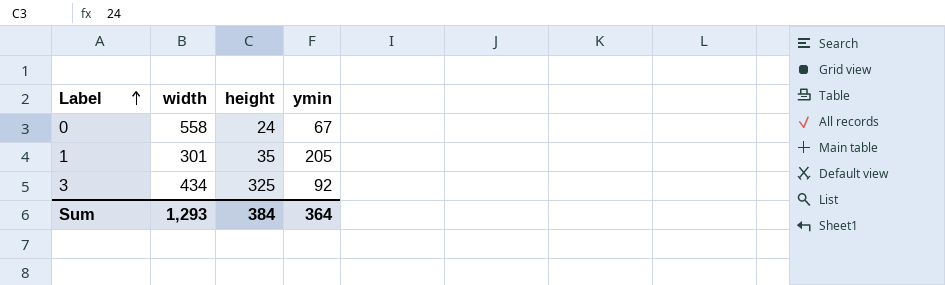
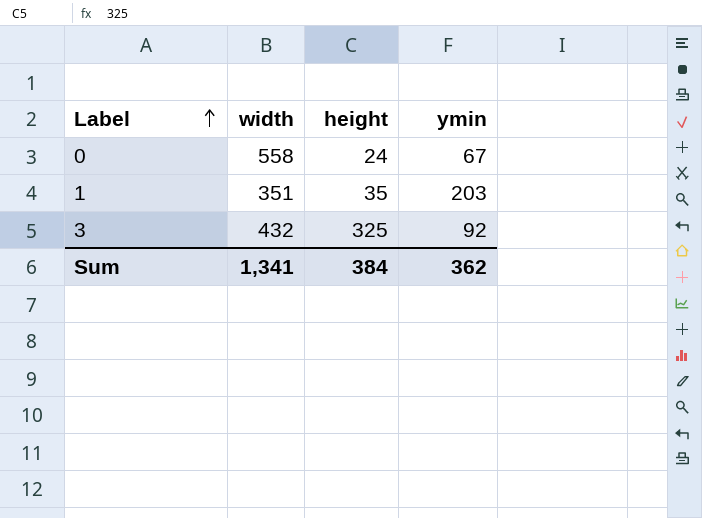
1 | width: 301 -> 351
1 | ymin: 205 -> 203
3 | width: 434 -> 432
Sum | width: 1,293 -> 1,341
Sum | ymin: 364 -> 362

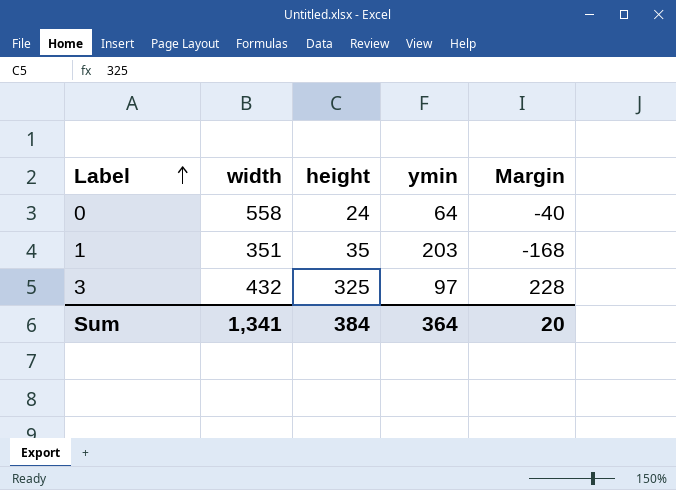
column Margin | formula: none -> [height] - [ymin]
0 | ymin: 67 -> 64
3 | ymin: 92 -> 97
Sum | ymin: 362 -> 364

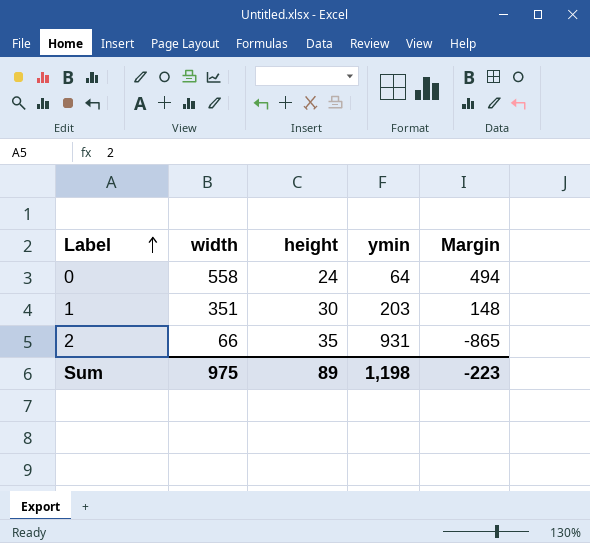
column Margin | formula: [height] - [ymin] -> [width] - [ymin]
row 3: 432 | 325 | 97 | 228 -> none
1 | height: 35 -> 30
row 2: none -> 66 | 35 | 931 | -865
Sum | width: 1,341 -> 975
Sum | height: 384 -> 89
Sum | ymin: 364 -> 1,198
Sum | Margin: 20 -> -223

